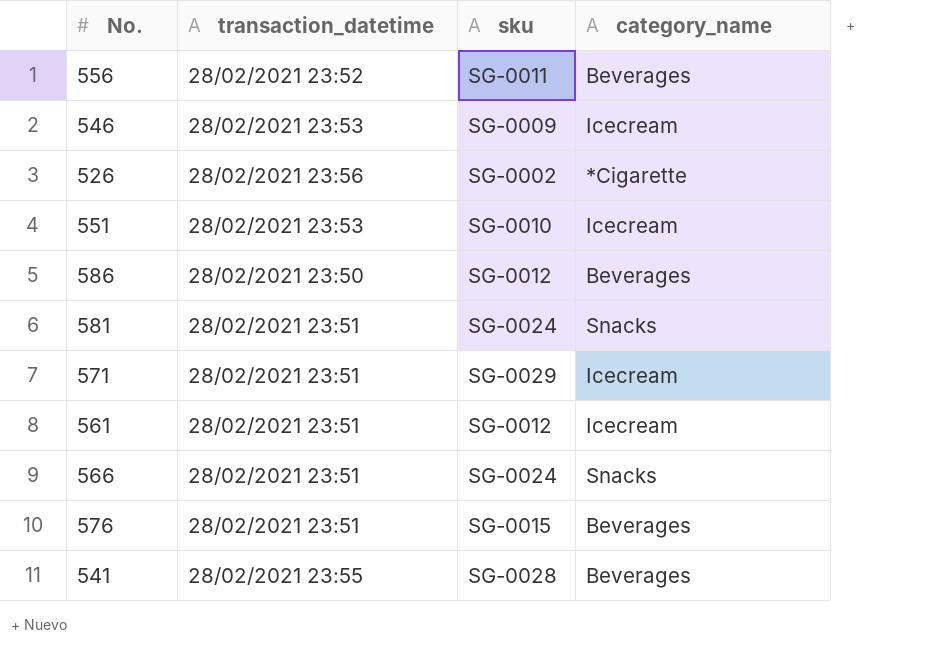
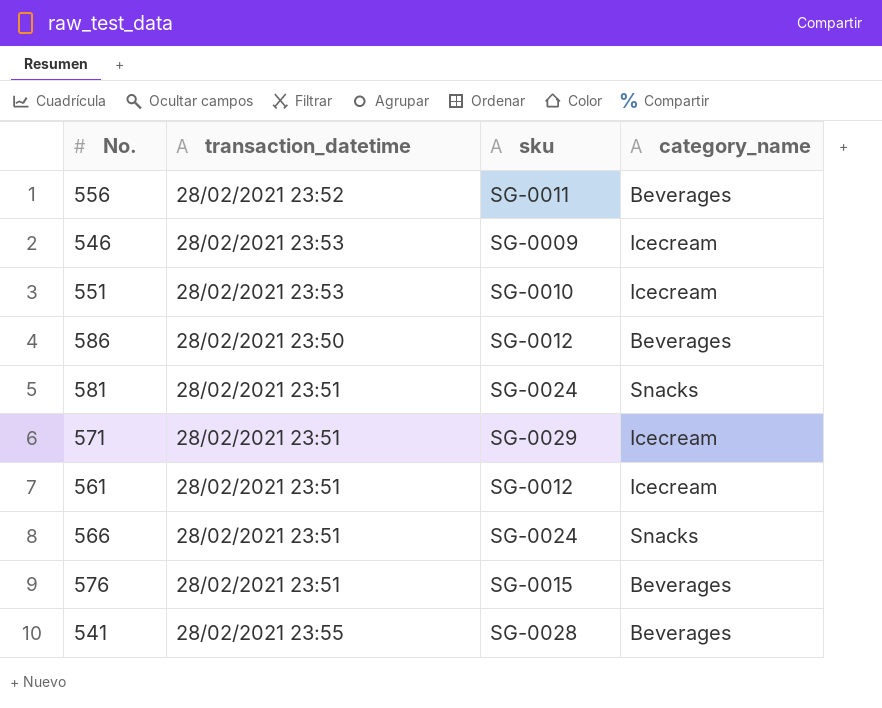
row 526: 28/02/2021 23:56 | SG-0002 | *Cigarette -> none

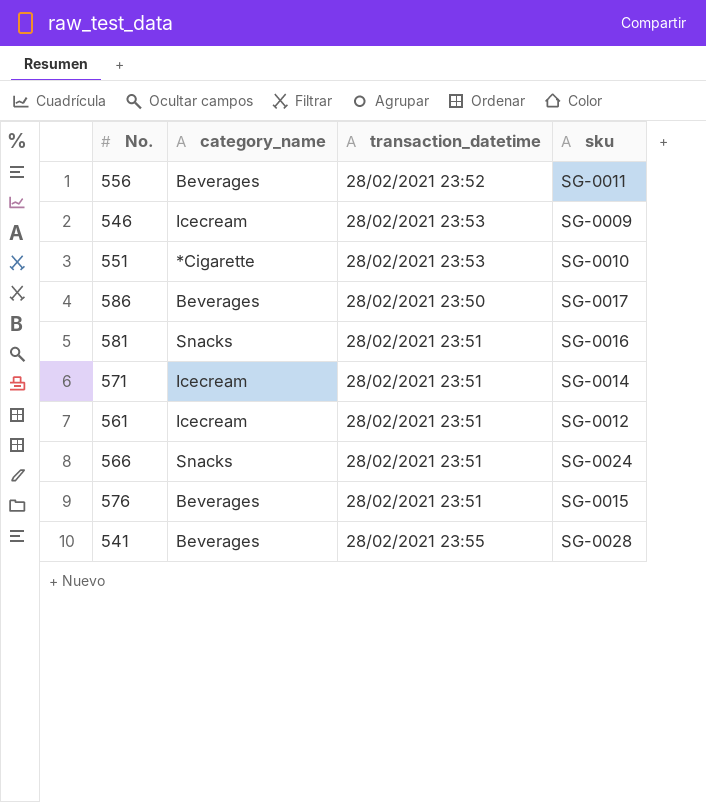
column category_name | position: 4 -> 2
551 | category_name: Icecream -> *Cigarette
586 | sku: SG-0012 -> SG-0017
581 | sku: SG-0024 -> SG-0016
571 | sku: SG-0029 -> SG-0014

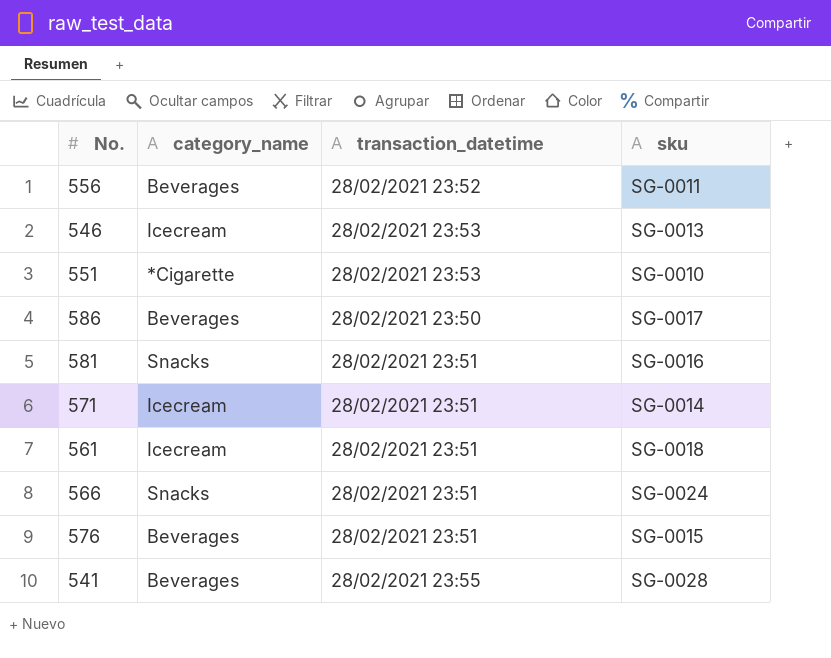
546 | sku: SG-0009 -> SG-0013
561 | sku: SG-0012 -> SG-0018

